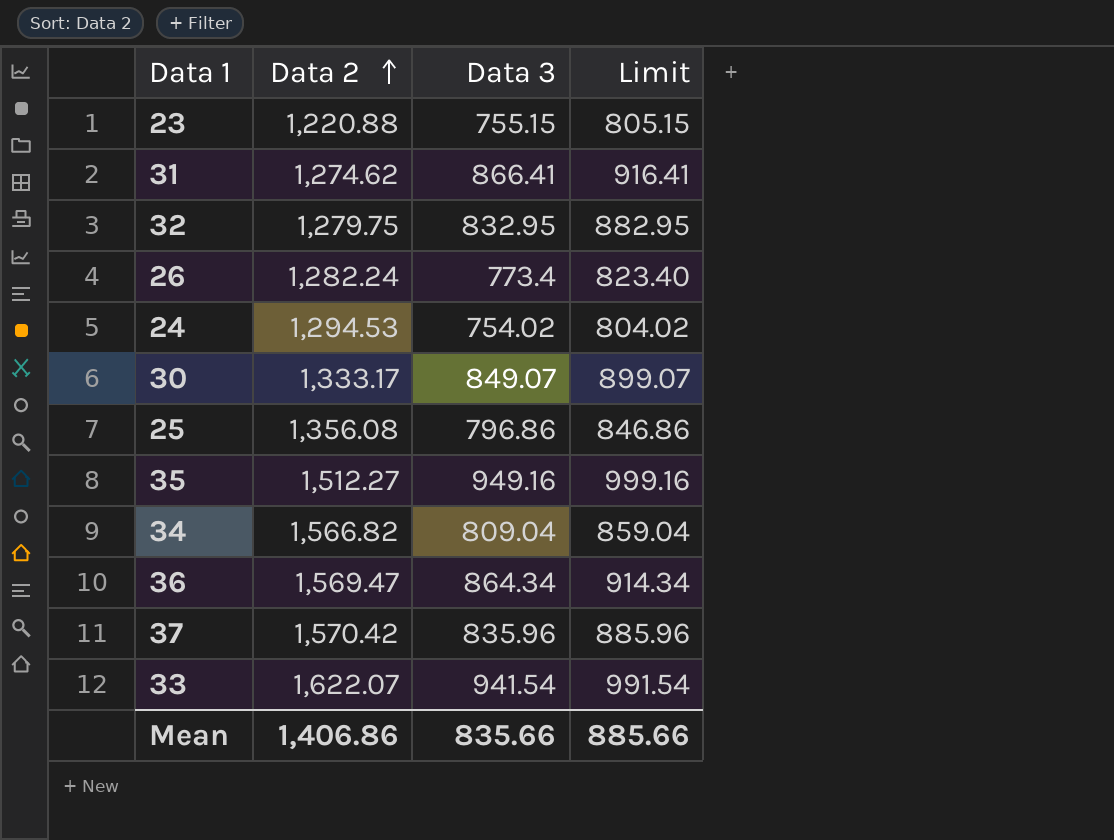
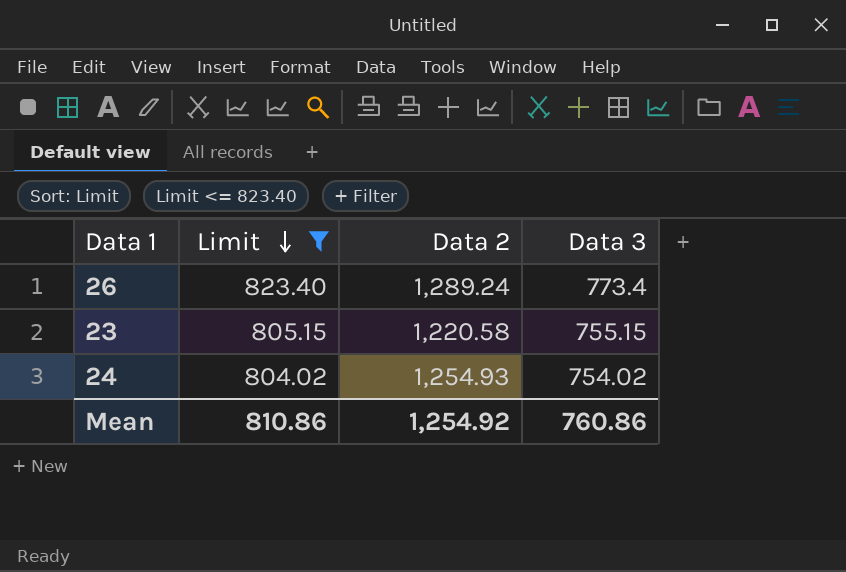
filter: none -> Limit <= 823.40
row order: Data 2 ascending -> Limit descending
column Limit | position: 4 -> 2
26 | Data 2: 1,282.24 -> 1,289.24
23 | Data 2: 1,220.88 -> 1,220.58
24 | Data 2: 1,294.53 -> 1,254.93
Mean | Limit: 885.66 -> 810.86
Mean | Data 2: 1,406.86 -> 1,254.92
Mean | Data 3: 835.66 -> 760.86

